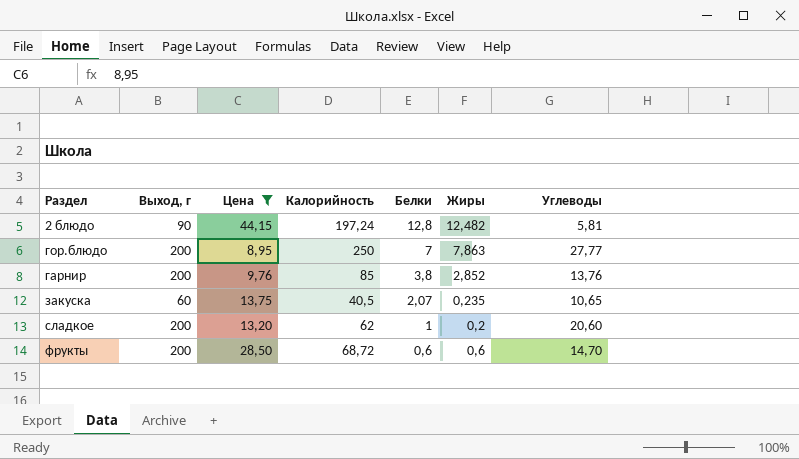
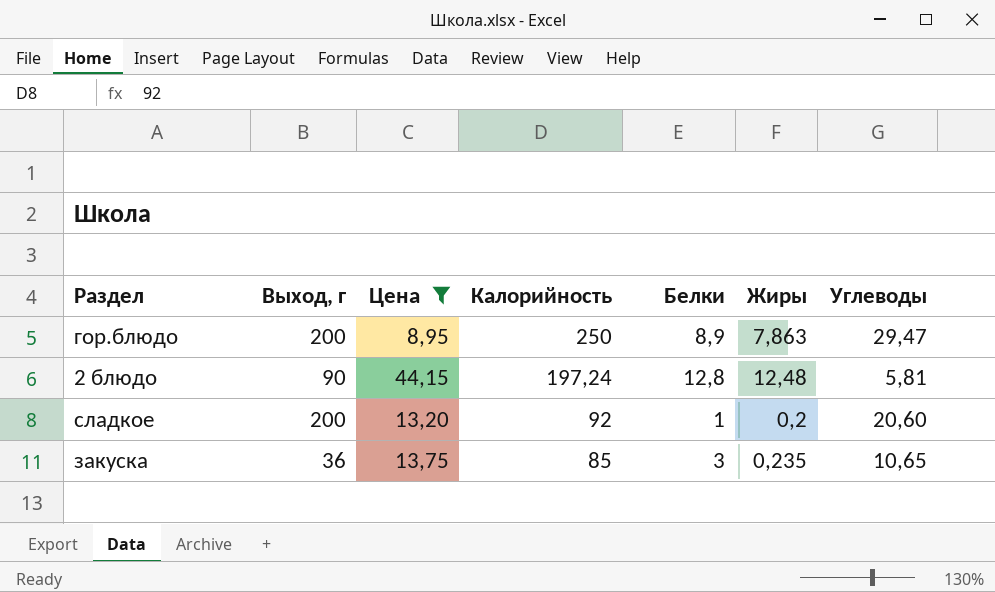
row order: Белки descending -> Калорийность descending
row гарнир: 200 | 9,76 | 85 | 3,8 | 2,852 | 13,76 -> none
row фрукты: 200 | 28,50 | 68,72 | 0,6 | 0,6 | 14,70 -> none
гор.блюдо | Белки: 7 -> 8,9
гор.блюдо | Углеводы: 27,77 -> 29,47
2 блюдо | Жиры: 12,482 -> 12,48
сладкое | Калорийность: 62 -> 92
закуска | Выход, г: 60 -> 36
закуска | Калорийность: 40,5 -> 85
закуска | Белки: 2,07 -> 3

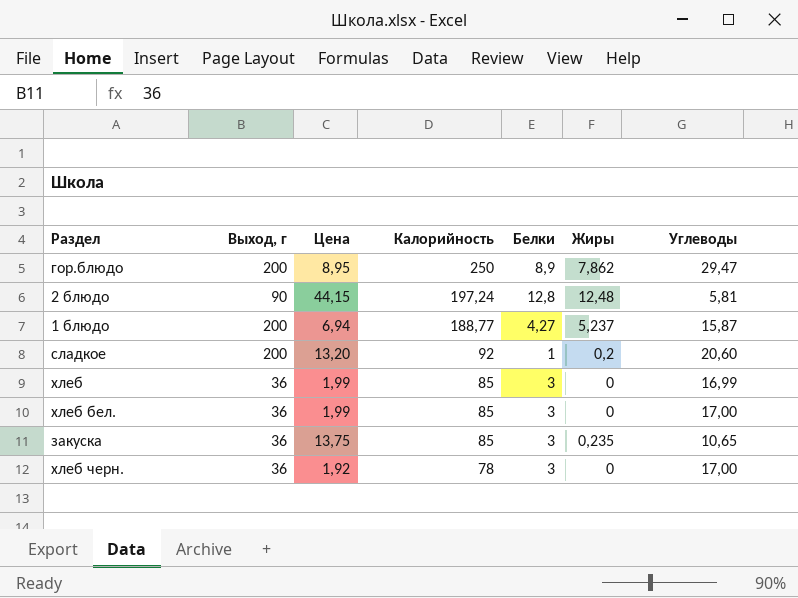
filter: Цена >= 8,95 -> none
гор.блюдо | Жиры: 7,863 -> 7,862

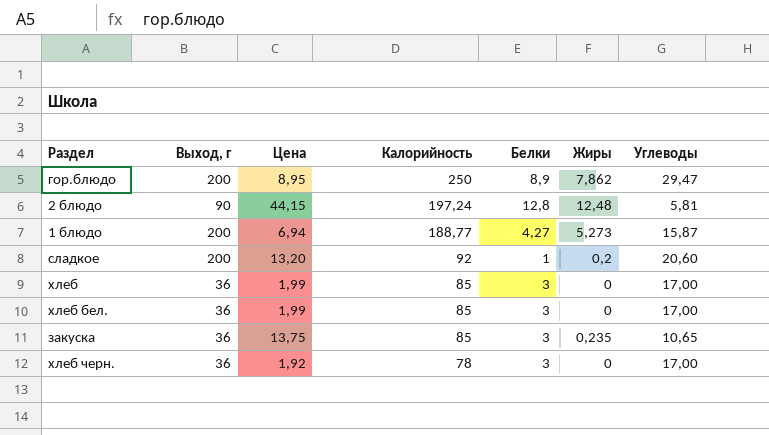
1 блюдо | Жиры: 5,237 -> 5,273
хлеб | Углеводы: 16,99 -> 17,00

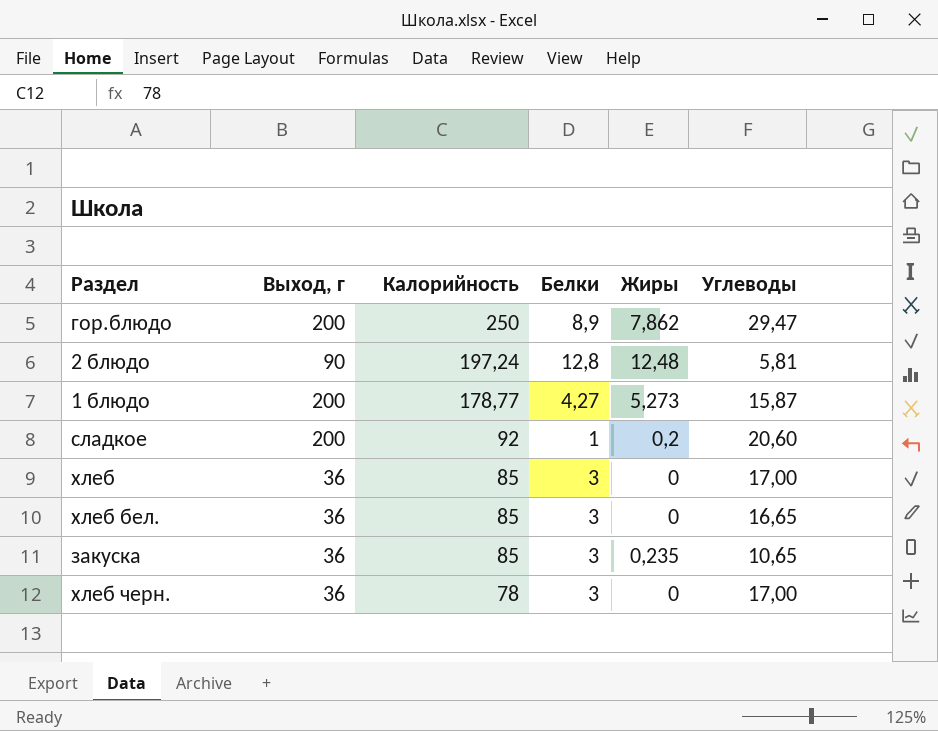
column Цена | position: 3 -> none
1 блюдо | Калорийность: 188,77 -> 178,77
хлеб бел. | Углеводы: 17,00 -> 16,65

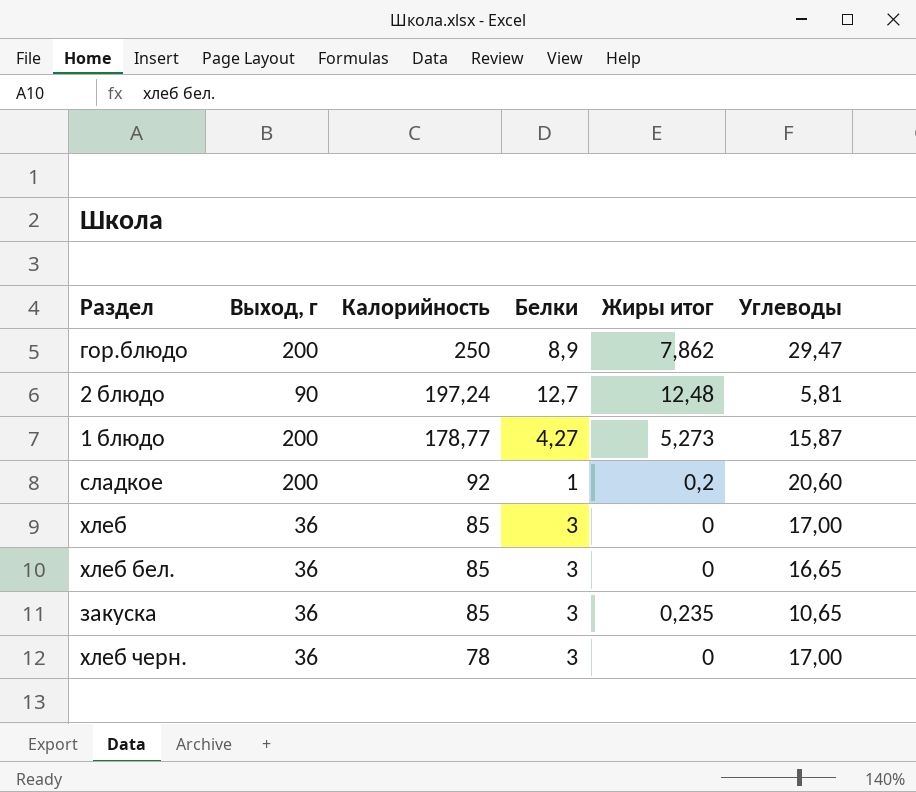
column name: Жиры -> Жиры итог
2 блюдо | Белки: 12,8 -> 12,7

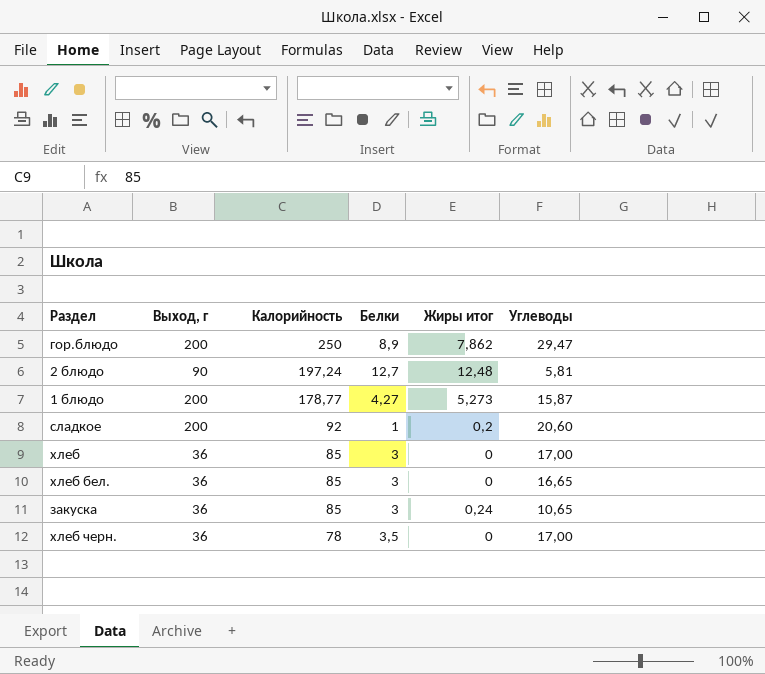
закуска | Жиры итог: 0,235 -> 0,24
хлеб черн. | Белки: 3 -> 3,5

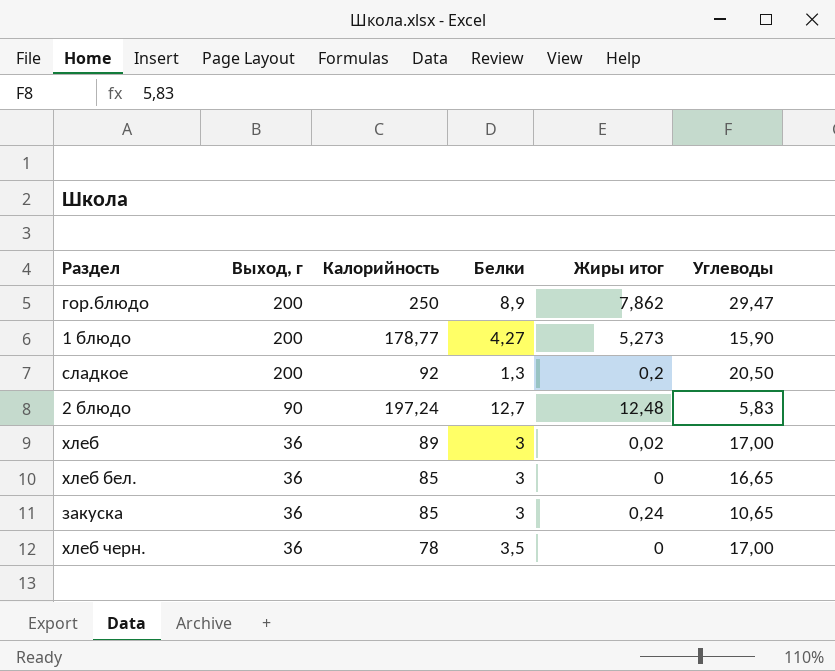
row order: Калорийность descending -> Выход, г descending
1 блюдо | Углеводы: 15,87 -> 15,90
сладкое | Белки: 1 -> 1,3
сладкое | Углеводы: 20,60 -> 20,50
2 блюдо | Углеводы: 5,81 -> 5,83
хлеб | Калорийность: 85 -> 89
хлеб | Жиры итог: 0 -> 0,02

